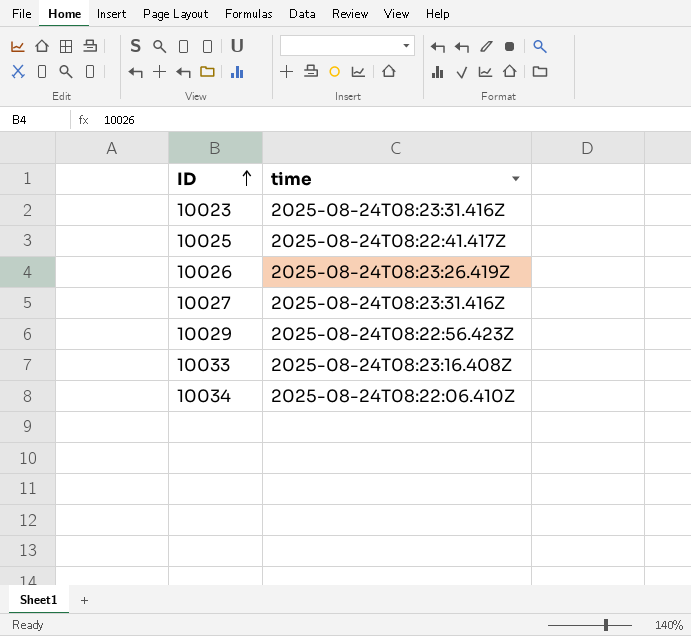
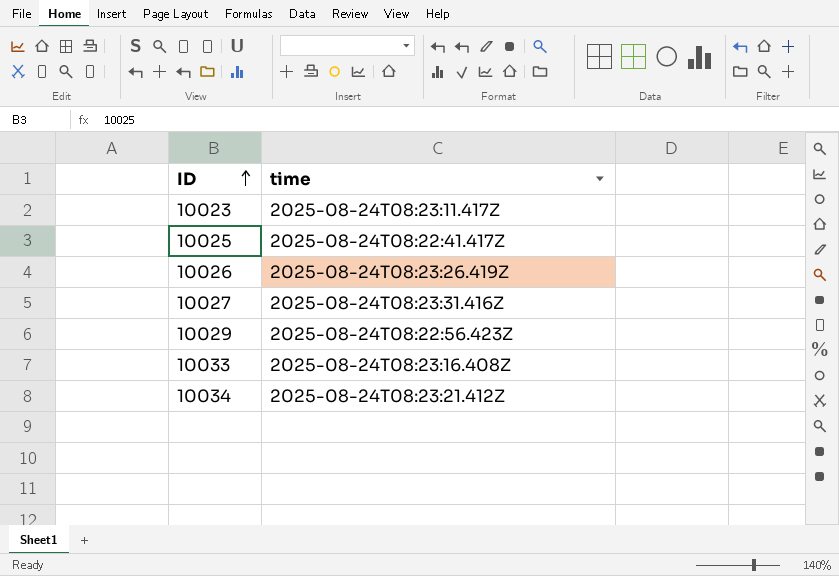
10023 | time: 2025-08-24T08:23:31.416Z -> 2025-08-24T08:23:11.417Z
10034 | time: 2025-08-24T08:22:06.410Z -> 2025-08-24T08:23:21.412Z

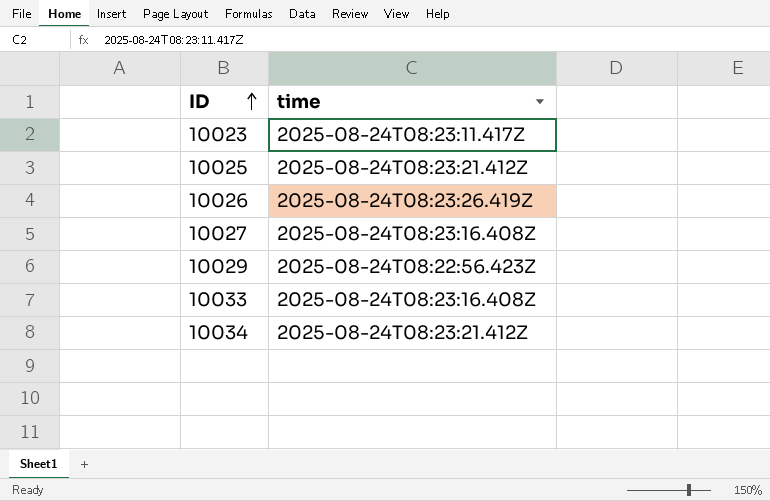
10025 | time: 2025-08-24T08:22:41.417Z -> 2025-08-24T08:23:21.412Z
10027 | time: 2025-08-24T08:23:31.416Z -> 2025-08-24T08:23:16.408Z

